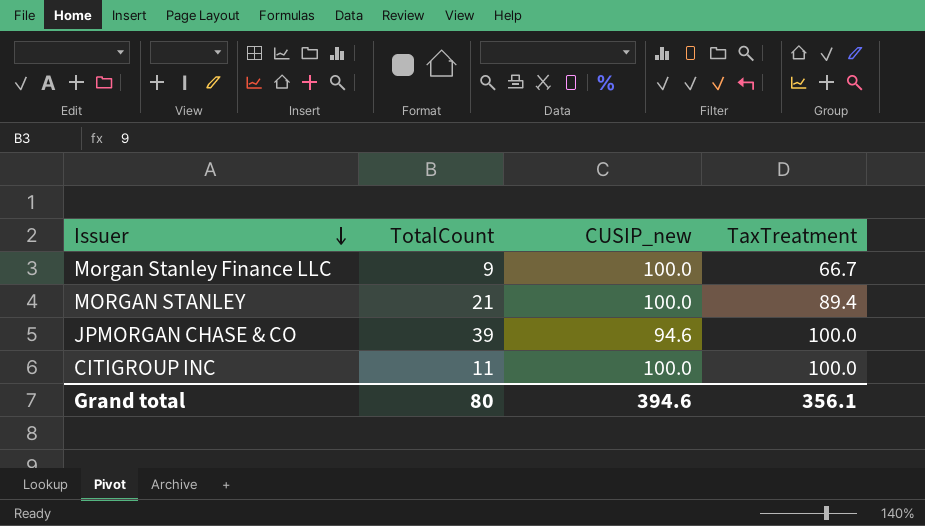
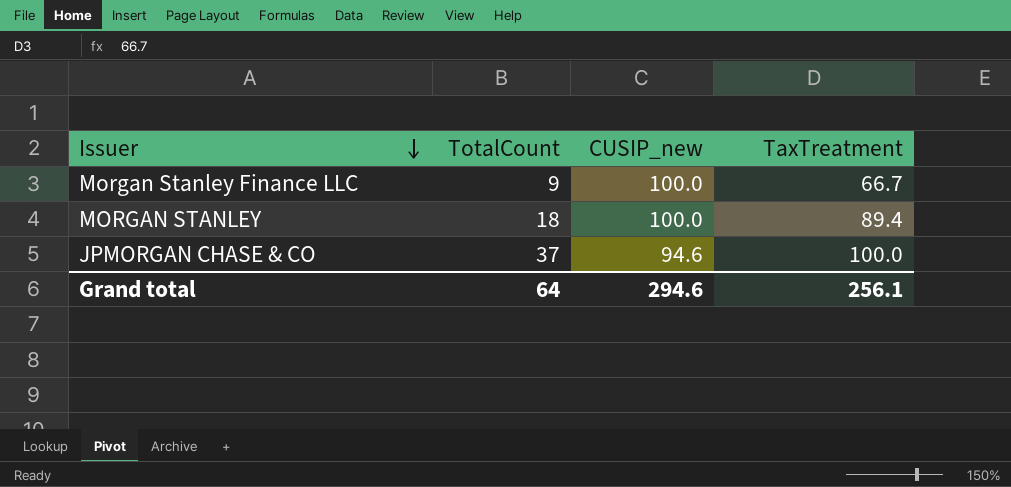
row CITIGROUP INC: 11 | 100.0 | 100.0 -> none
MORGAN STANLEY | TotalCount: 21 -> 18
JPMORGAN CHASE & CO | TotalCount: 39 -> 37
Grand total | TotalCount: 80 -> 64
Grand total | CUSIP_new: 394.6 -> 294.6
Grand total | TaxTreatment: 356.1 -> 256.1

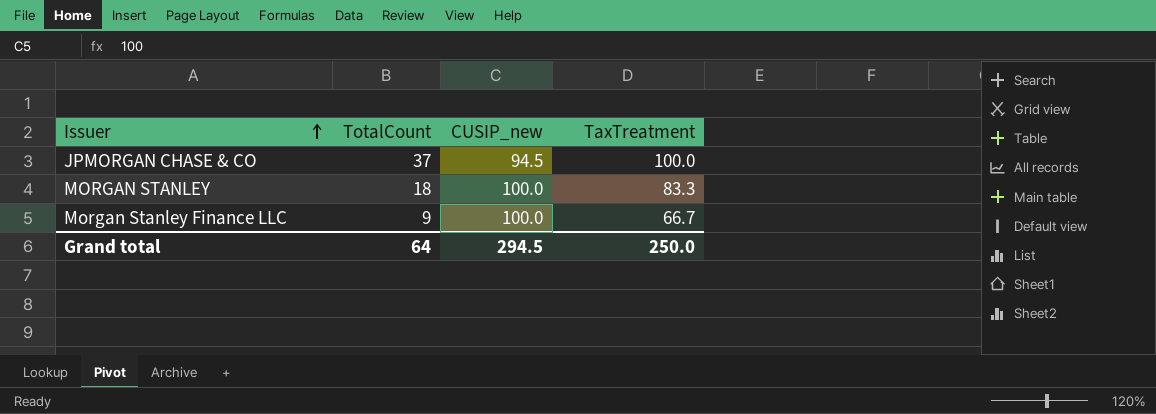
row order: Issuer descending -> Issuer ascending
JPMORGAN CHASE & CO | CUSIP_new: 94.6 -> 94.5
MORGAN STANLEY | TaxTreatment: 89.4 -> 83.3
Grand total | CUSIP_new: 294.6 -> 294.5
Grand total | TaxTreatment: 256.1 -> 250.0

